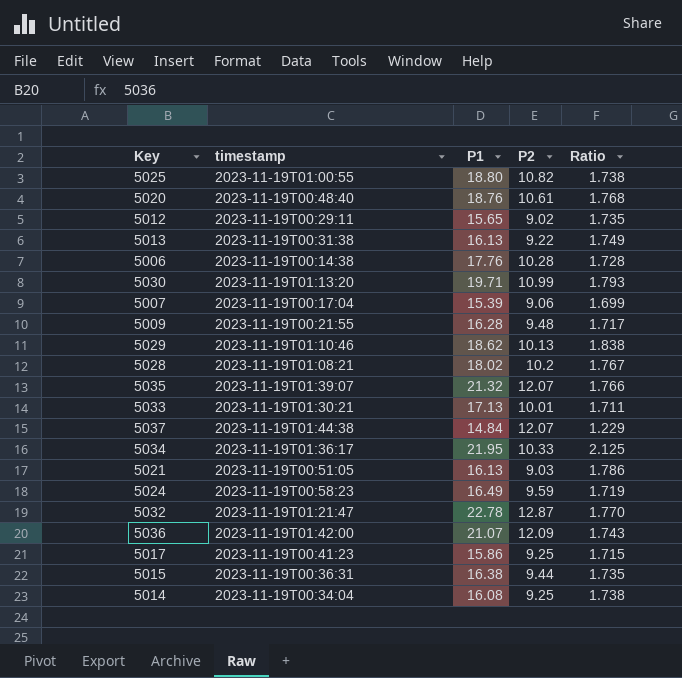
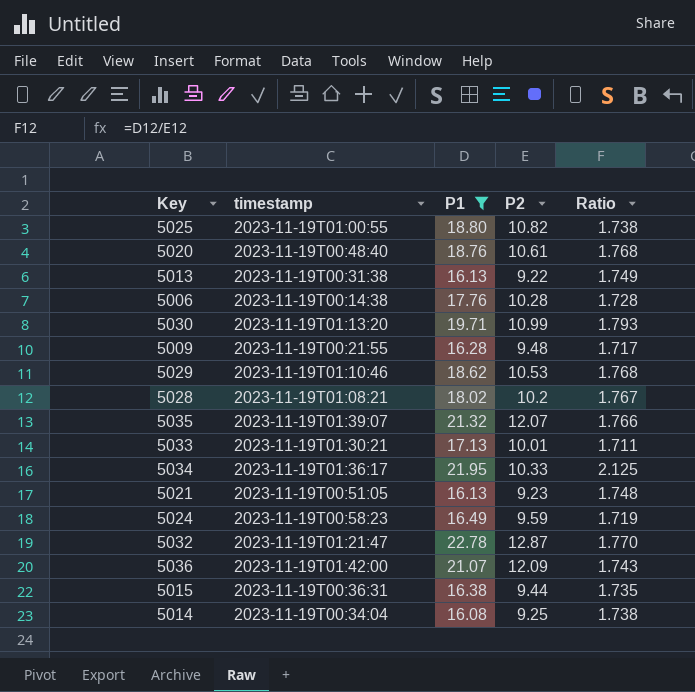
filter: none -> P1 >= 16.08
5029 | P2: 10.13 -> 10.53
5029 | Ratio: 1.838 -> 1.768
5021 | P2: 9.03 -> 9.23
5021 | Ratio: 1.786 -> 1.748

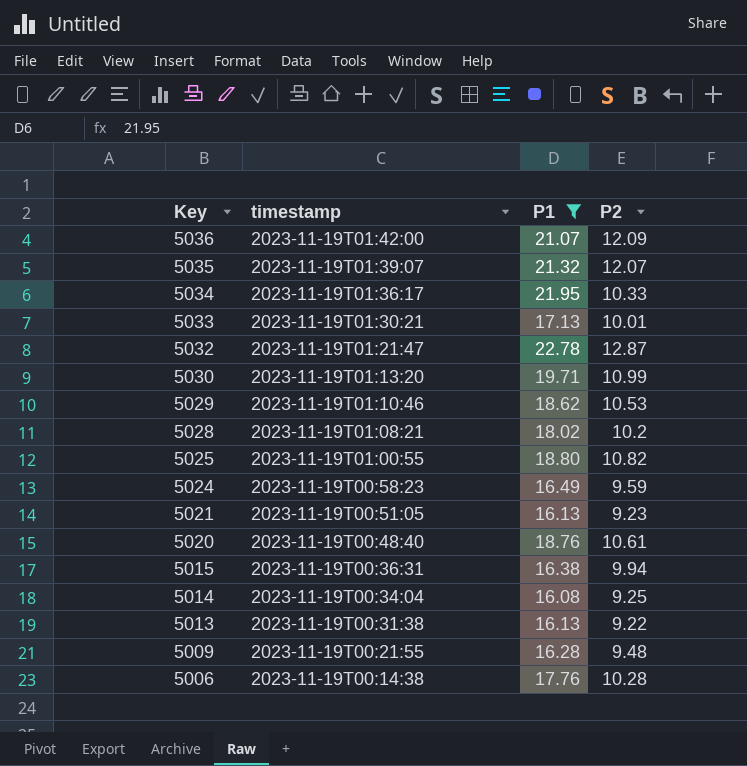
row order: none -> Key descending
column Ratio | formula: [P1] / [P2] -> none
5015 | P2: 9.44 -> 9.94

